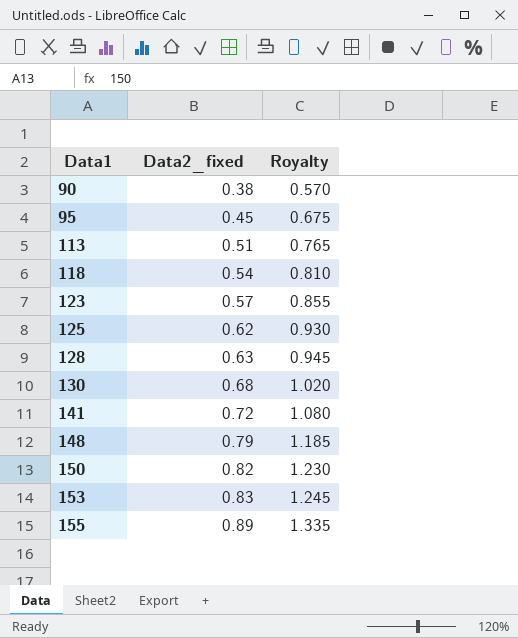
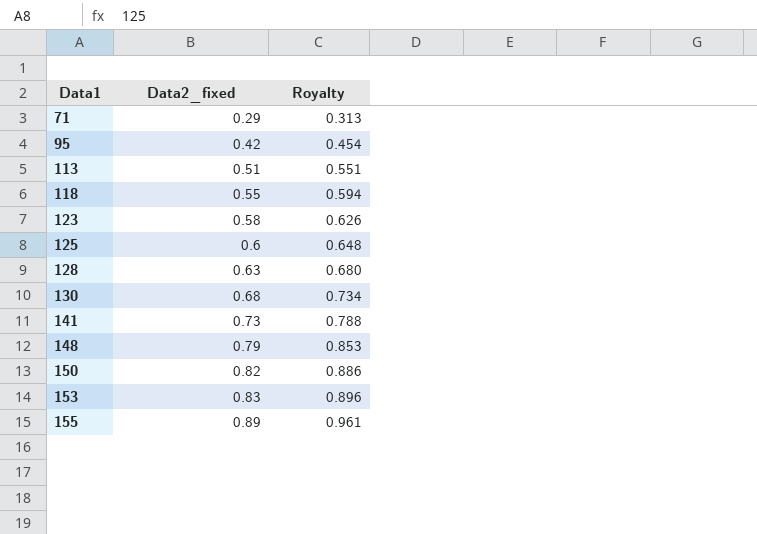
column Royalty | formula: [Data2_fixed] * 1.5 -> [Data2_fixed] * 1.08
row 90: 0.38 | 0.570 -> none
row 71: none -> 0.29 | 0.313
95 | Data2_fixed: 0.45 -> 0.42
118 | Data2_fixed: 0.54 -> 0.55
123 | Data2_fixed: 0.57 -> 0.58
125 | Data2_fixed: 0.62 -> 0.6
141 | Data2_fixed: 0.72 -> 0.73

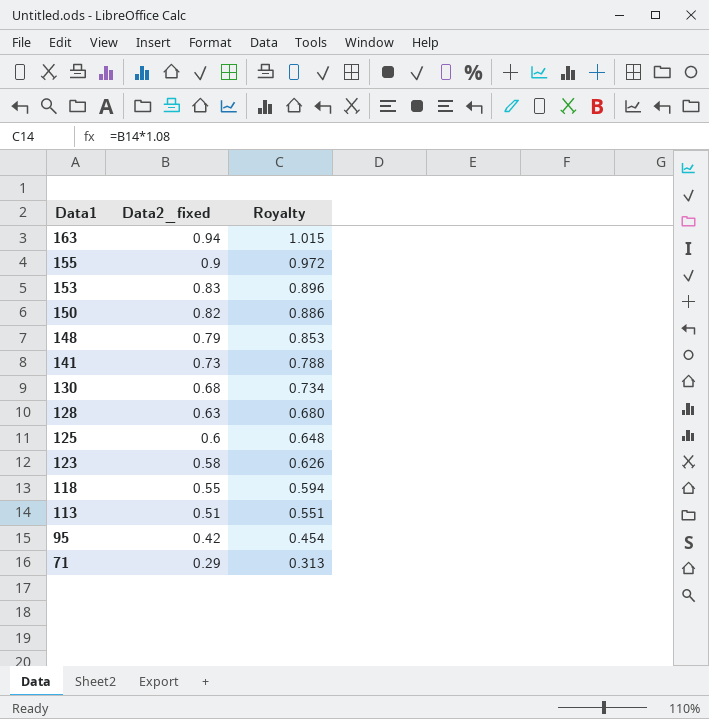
row order: Data1 ascending -> Data1 descending
row 163: none -> 0.94 | 1.015
155 | Data2_fixed: 0.89 -> 0.9
155 | Royalty: 0.961 -> 0.972

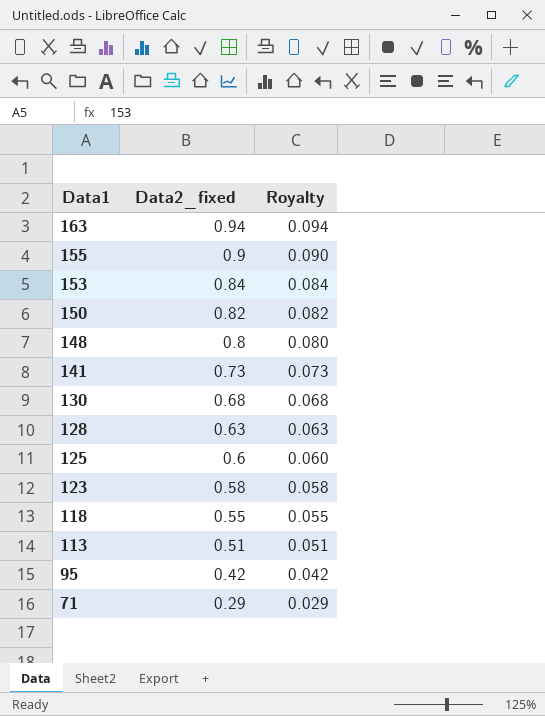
column Royalty | formula: [Data2_fixed] * 1.08 -> [Data2_fixed] * 0.1
153 | Data2_fixed: 0.83 -> 0.84
148 | Data2_fixed: 0.79 -> 0.8

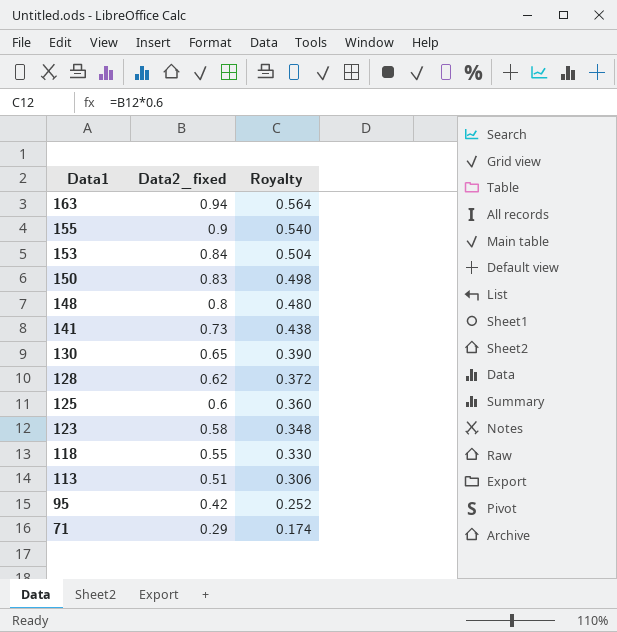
column Royalty | formula: [Data2_fixed] * 0.1 -> [Data2_fixed] * 0.6
150 | Data2_fixed: 0.82 -> 0.83
130 | Data2_fixed: 0.68 -> 0.65
128 | Data2_fixed: 0.63 -> 0.62

